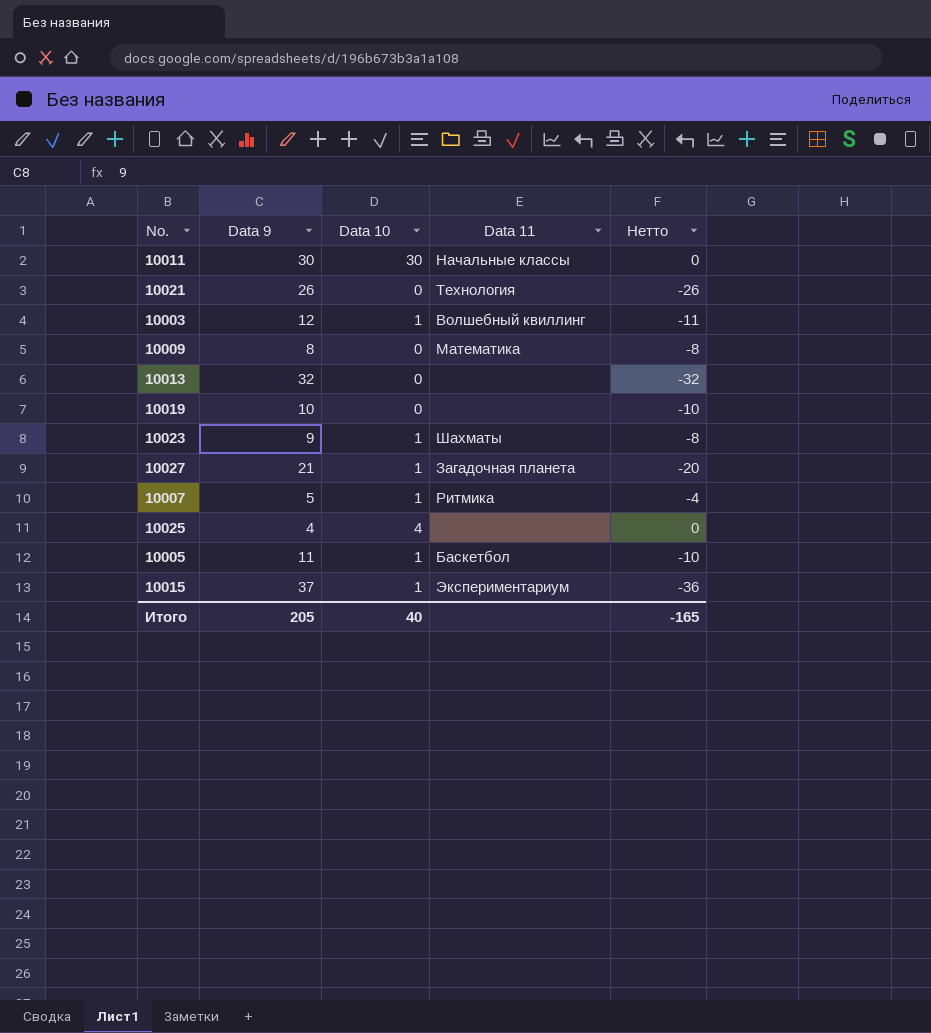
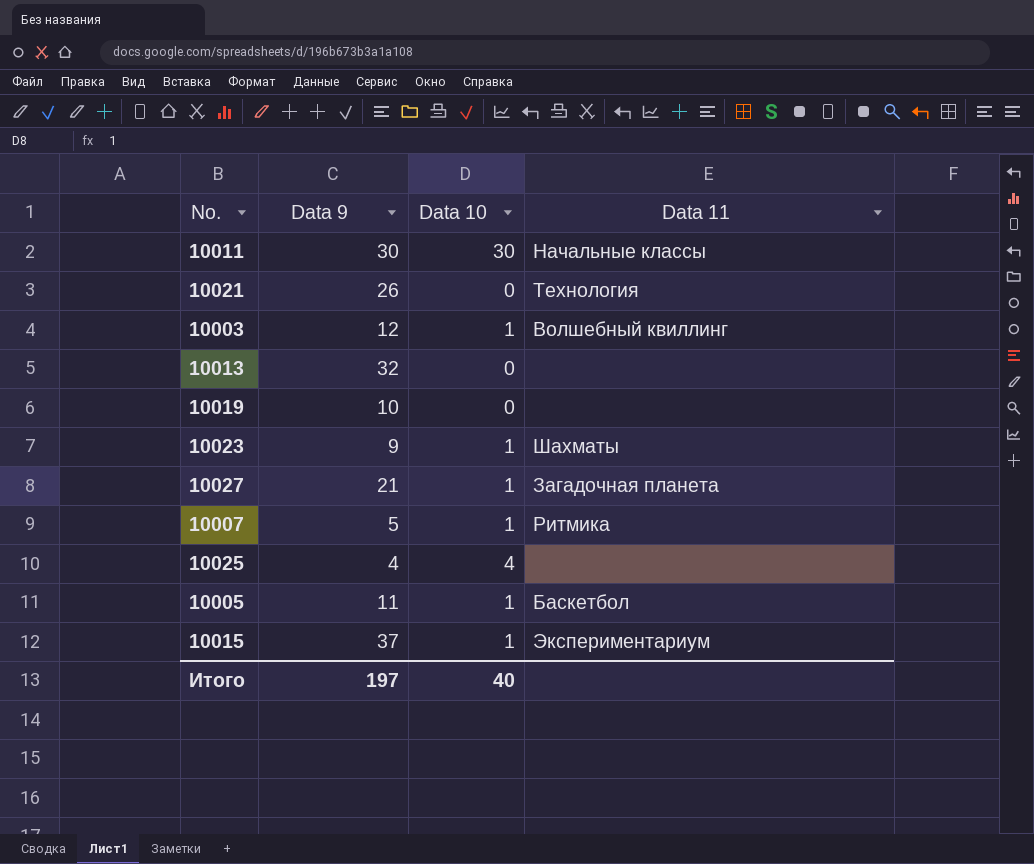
column Нетто | formula: [Data 10] - [Data 9] -> none
row 10009: 8 | 0 | Математика | -8 -> none
Итого | Data 9: 205 -> 197

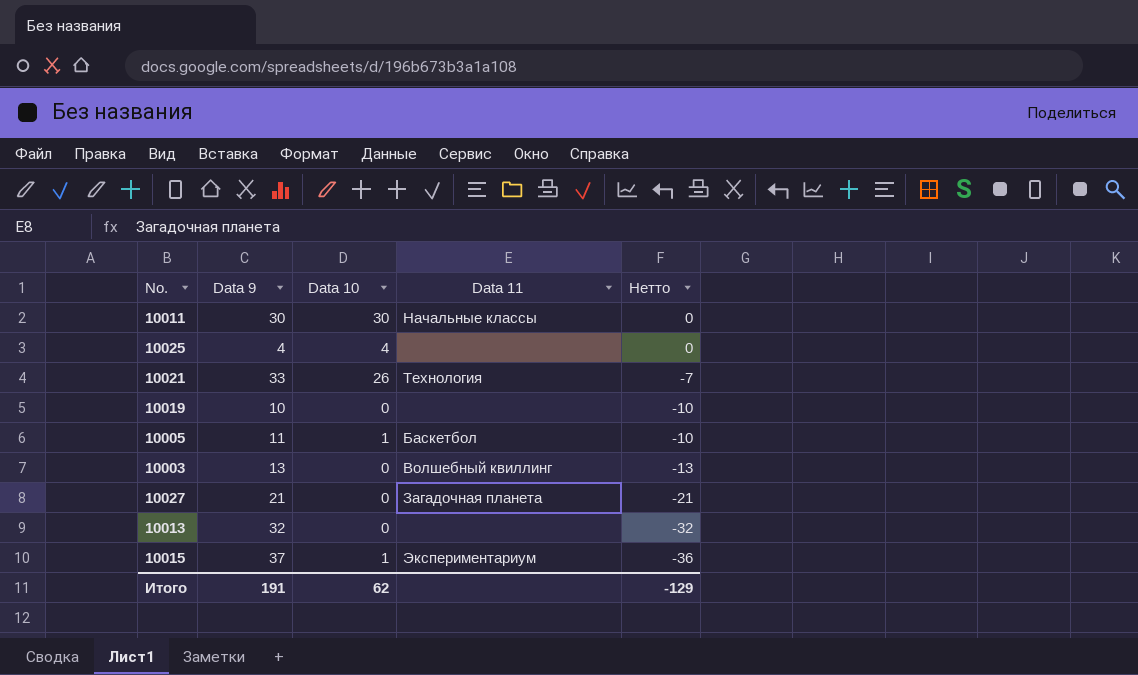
row order: none -> Нетто descending
column Нетто | formula: none -> [Data 10] - [Data 9]
row 10023: 9 | 1 | Шахматы -> none
row 10007: 5 | 1 | Ритмика -> none
10021 | Data 9: 26 -> 33
10021 | Data 10: 0 -> 26
10003 | Data 9: 12 -> 13
10003 | Data 10: 1 -> 0
10027 | Data 10: 1 -> 0
Итого | Data 9: 197 -> 191
Итого | Data 10: 40 -> 62

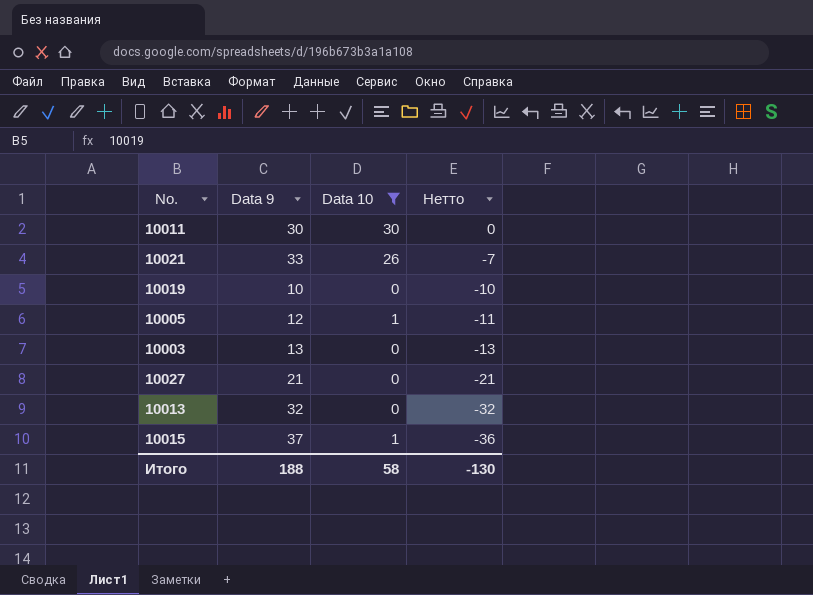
filter: none -> Data 10 != 4
column Data 11 | position: 4 -> none
10005 | Data 9: 11 -> 12
10005 | Нетто: -10 -> -11
Итого | Data 9: 191 -> 188
Итого | Data 10: 62 -> 58
Итого | Нетто: -129 -> -130

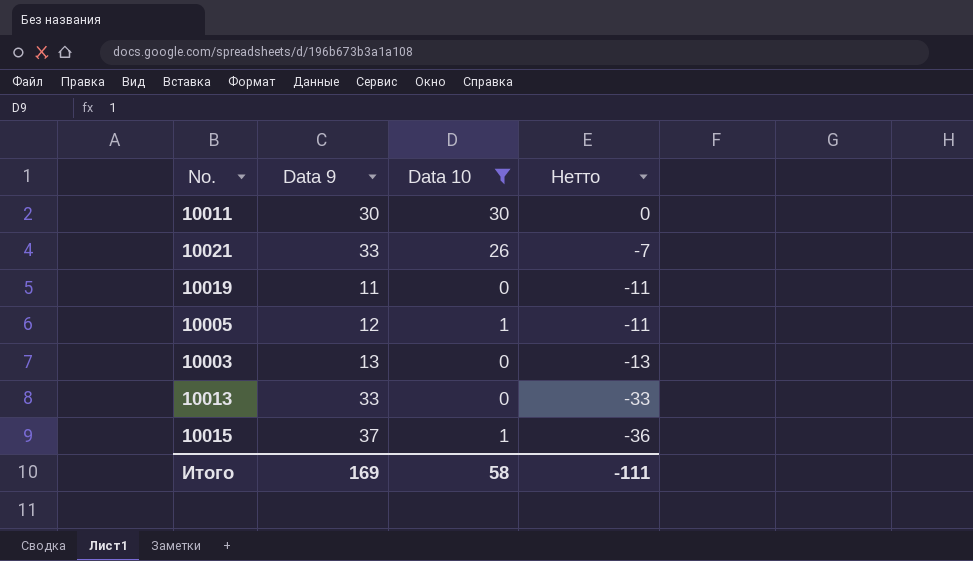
row 10027: 21 | 0 | -21 -> none
10019 | Data 9: 10 -> 11
10019 | Нетто: -10 -> -11
10013 | Data 9: 32 -> 33
10013 | Нетто: -32 -> -33
Итого | Data 9: 188 -> 169
Итого | Нетто: -130 -> -111

